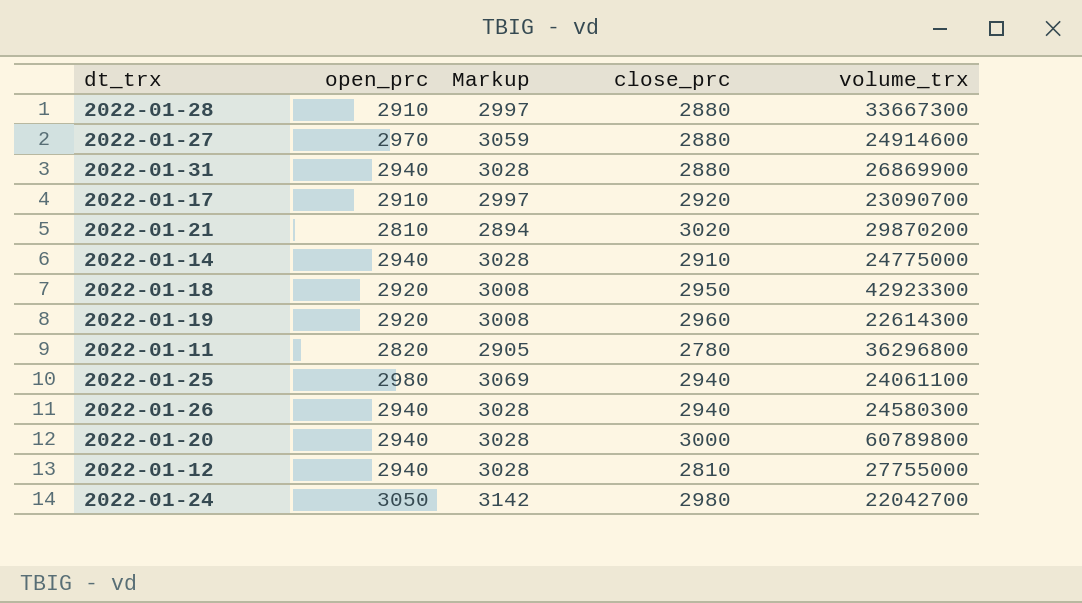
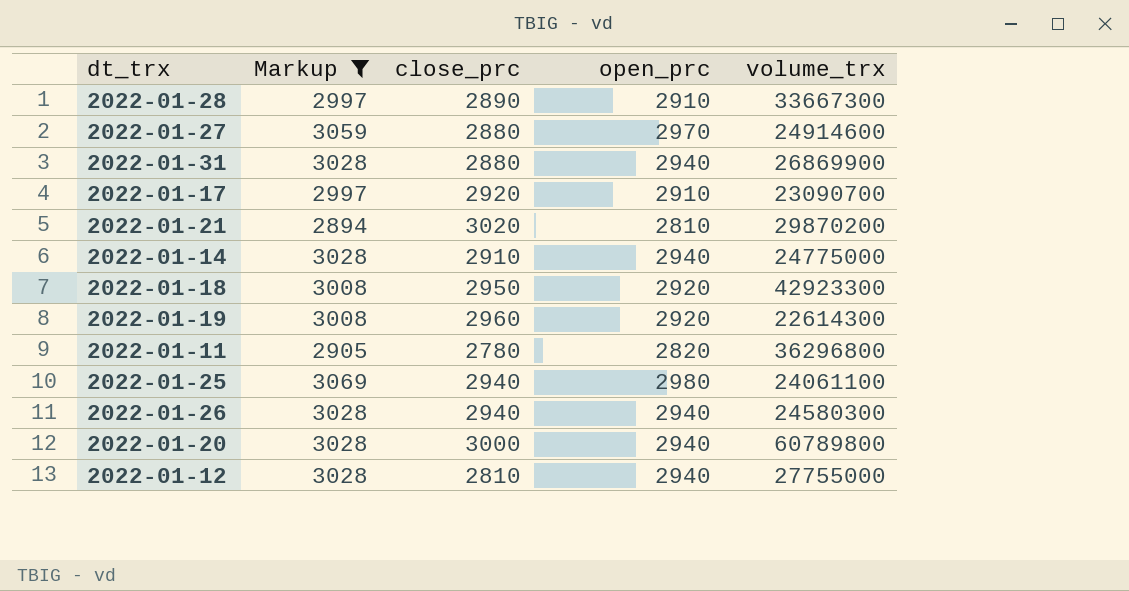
filter: none -> Markup != 3142
column open_prc | position: 2 -> 4
2022-01-28 | close_prc: 2880 -> 2890

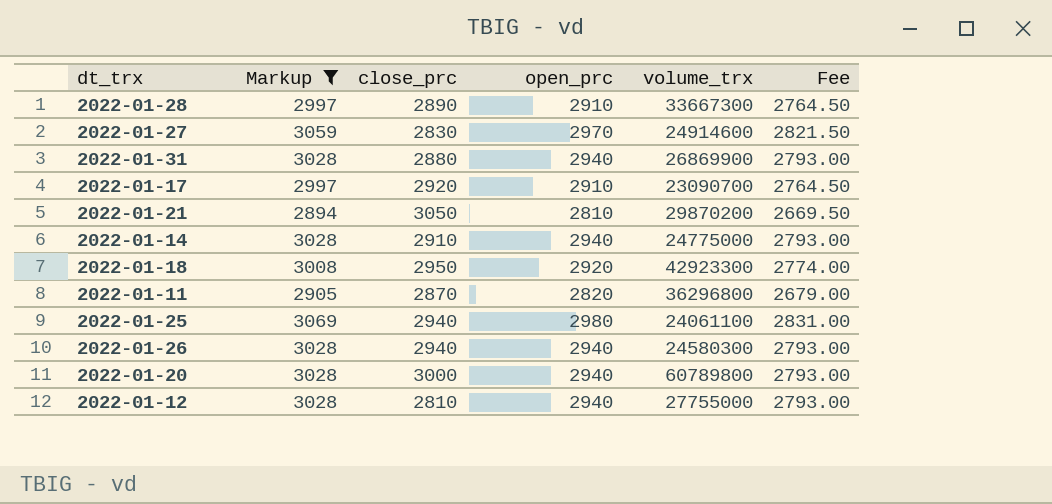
column Fee | formula: none -> [open_prc] * 0.95
row 2022-01-19: 3008 | 2960 | 2920 | 22614300 -> none
2022-01-27 | close_prc: 2880 -> 2830
2022-01-21 | close_prc: 3020 -> 3050
2022-01-11 | close_prc: 2780 -> 2870

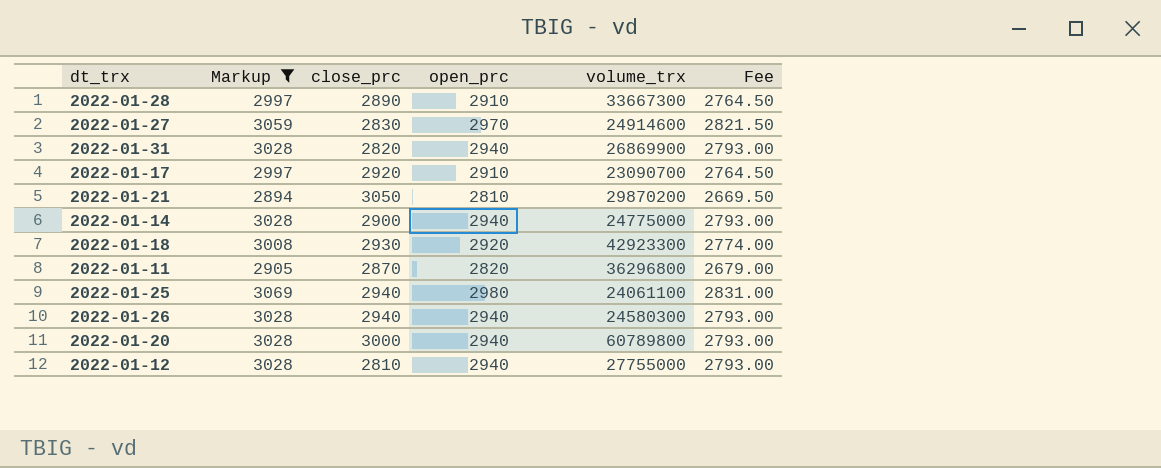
2022-01-31 | close_prc: 2880 -> 2820
2022-01-14 | close_prc: 2910 -> 2900
2022-01-18 | close_prc: 2950 -> 2930

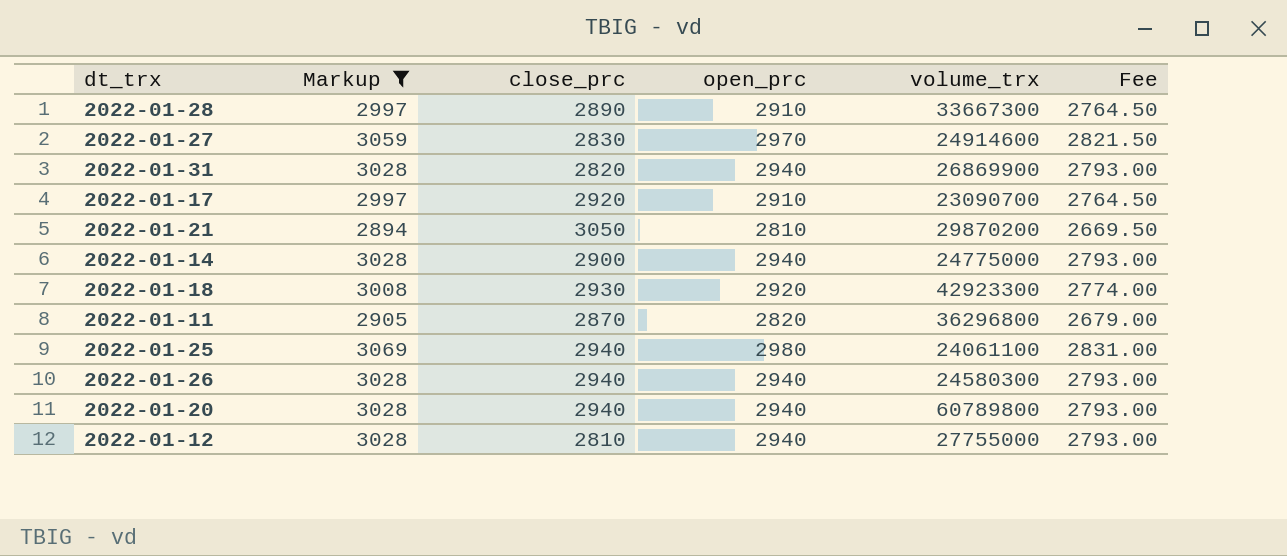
2022-01-20 | close_prc: 3000 -> 2940

